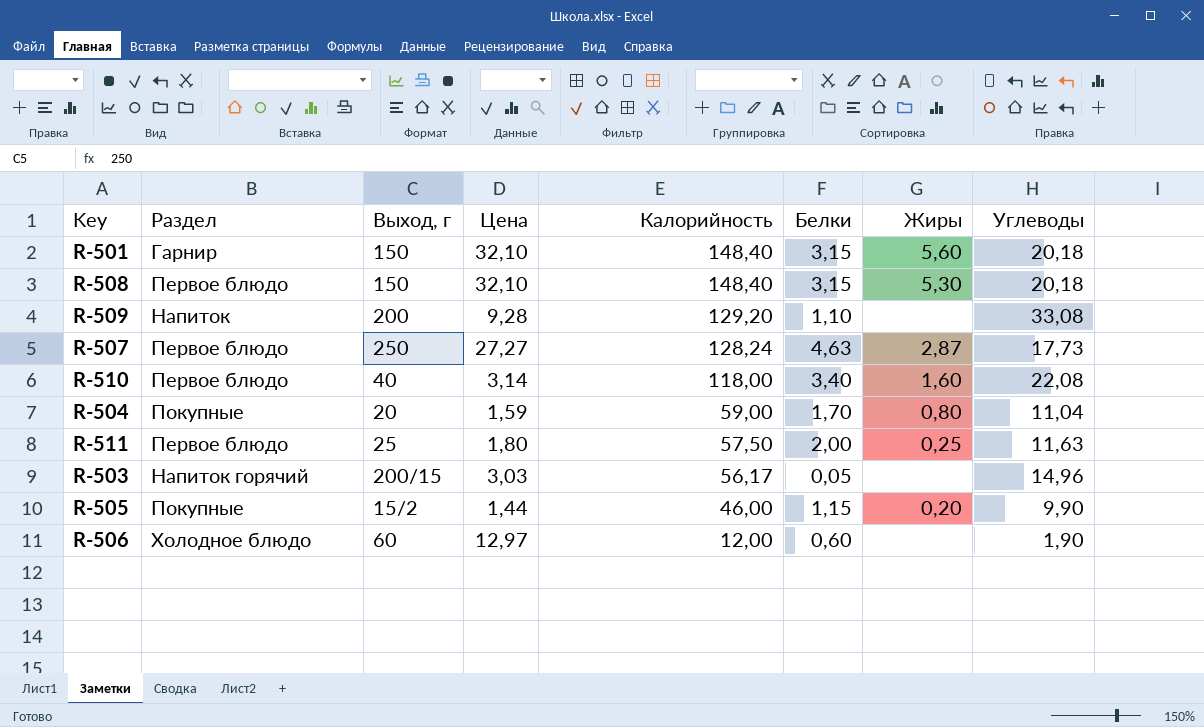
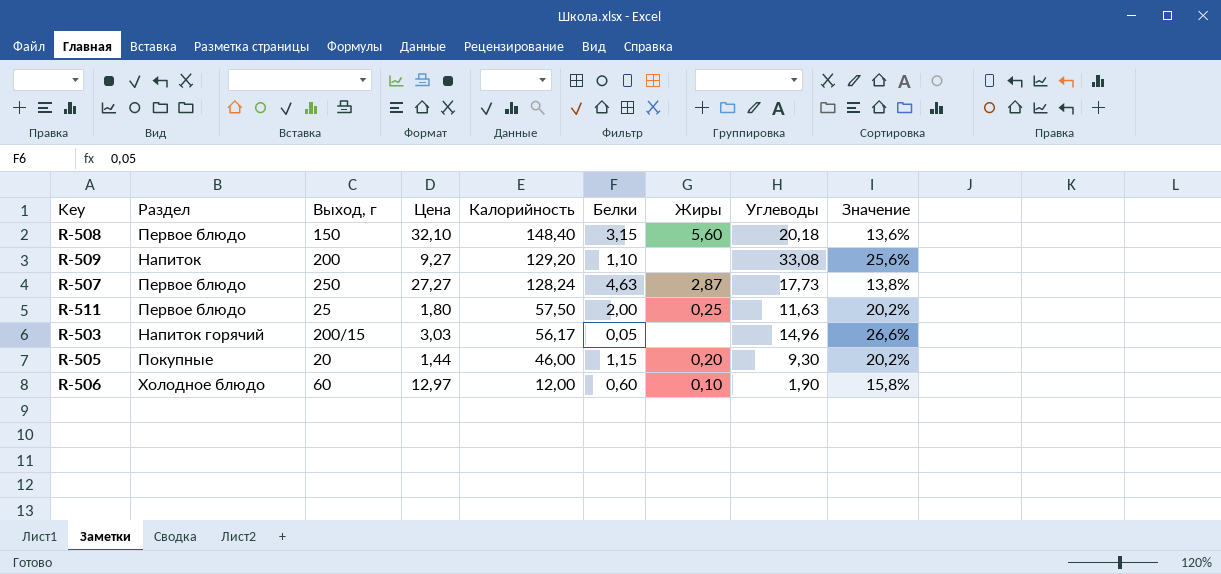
column Значение | formula: none -> [Углеводы] / [Калорийность]
row R-501: Гарнир | 150 | 32,10 | 148,40 | 3,15 | 5,60 | 20,18 -> none
row R-510: Первое блюдо | 40 | 3,14 | 118,00 | 3,40 | 1,60 | 22,08 -> none
row R-504: Покупные | 20 | 1,59 | 59,00 | 1,70 | 0,80 | 11,04 -> none
R-508 | Жиры: 5,30 -> 5,60
R-509 | Цена: 9,28 -> 9,27
R-505 | Выход, г: 15/2 -> 20
R-505 | Углеводы: 9,90 -> 9,30
R-506 | Жиры: none -> 0,10

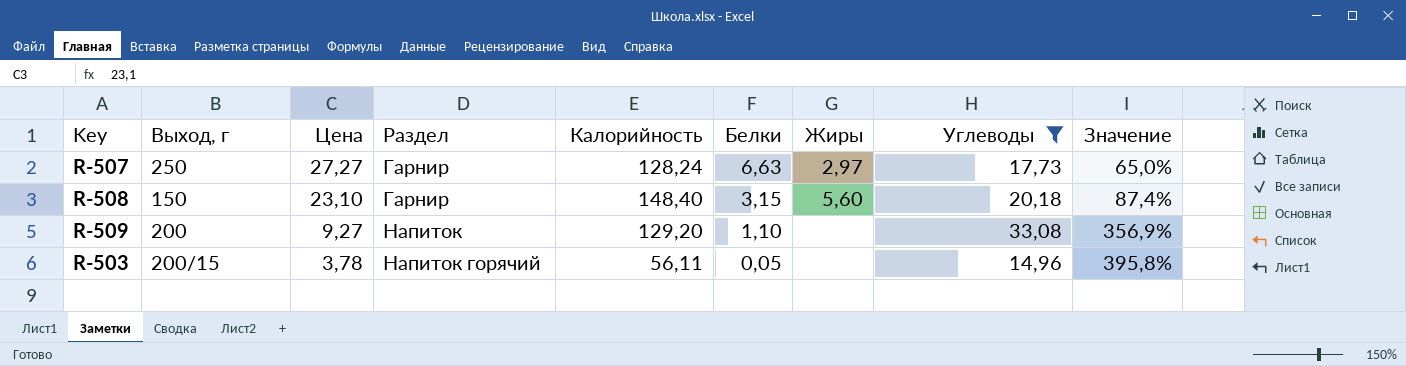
filter: none -> Углеводы >= 14,96
row order: Калорийность descending -> Цена descending
column Раздел | position: 2 -> 4
column Значение | formula: [Углеводы] / [Калорийность] -> [Углеводы] / [Цена]
R-507 | Раздел: Первое блюдо -> Гарнир
R-507 | Белки: 4,63 -> 6,63
R-507 | Жиры: 2,87 -> 2,97
R-508 | Цена: 32,10 -> 23,10
R-508 | Раздел: Первое блюдо -> Гарнир
R-503 | Цена: 3,03 -> 3,78
R-503 | Калорийность: 56,17 -> 56,11

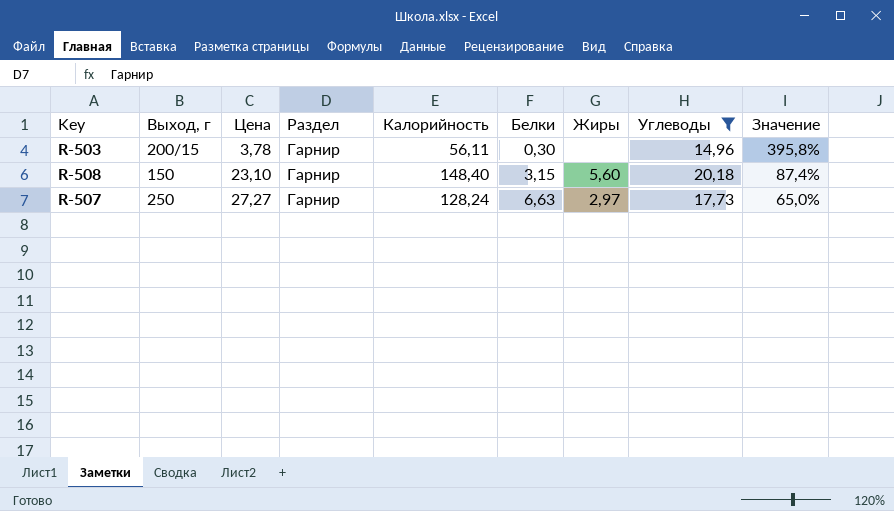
row order: Цена descending -> Цена ascending
row R-509: 200 | 9,27 | Напиток | 129,20 | 1,10 | none | 33,08 | 356,9% -> none
R-503 | Раздел: Напиток горячий -> Гарнир
R-503 | Белки: 0,05 -> 0,30

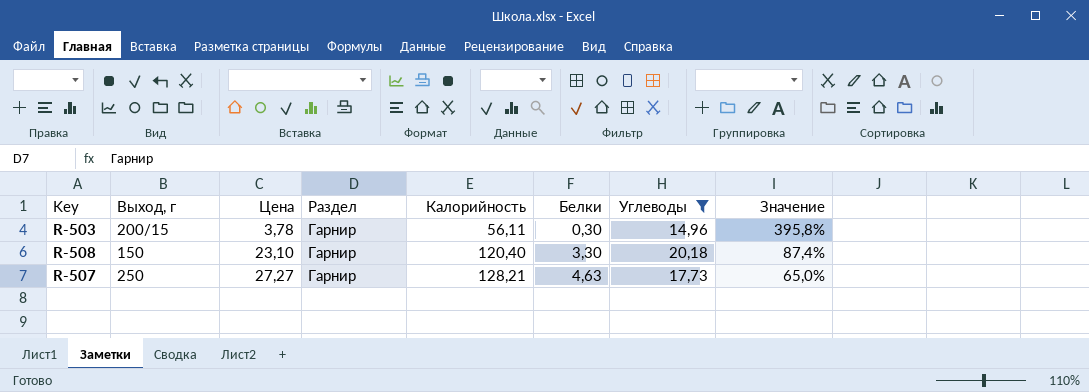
column Жиры | position: 7 -> none
R-508 | Калорийность: 148,40 -> 120,40
R-508 | Белки: 3,15 -> 3,30
R-507 | Калорийность: 128,24 -> 128,21
R-507 | Белки: 6,63 -> 4,63

